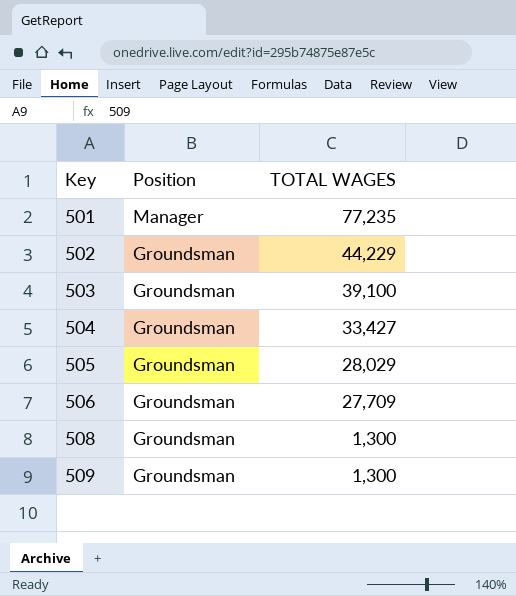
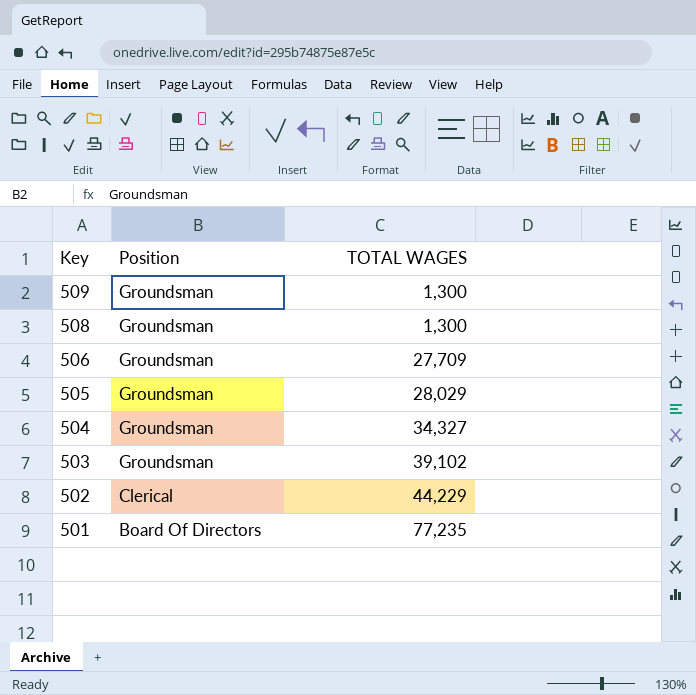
row order: Key ascending -> Key descending
504 | TOTAL WAGES: 33,427 -> 34,327
503 | TOTAL WAGES: 39,100 -> 39,102
502 | Position: Groundsman -> Clerical
501 | Position: Manager -> Board Of Directors

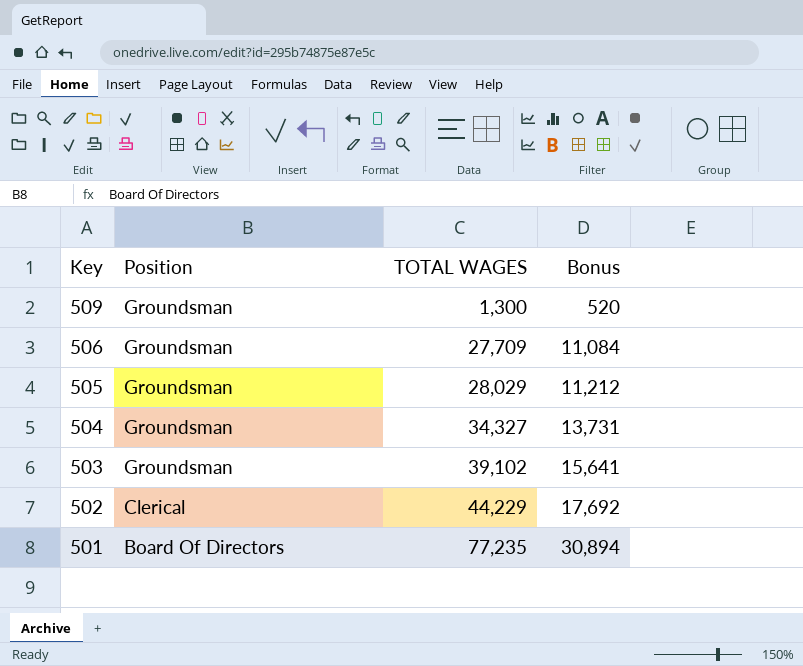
column Bonus | formula: none -> [TOTAL WAGES] * 0.4
row 508: Groundsman | 1,300 -> none

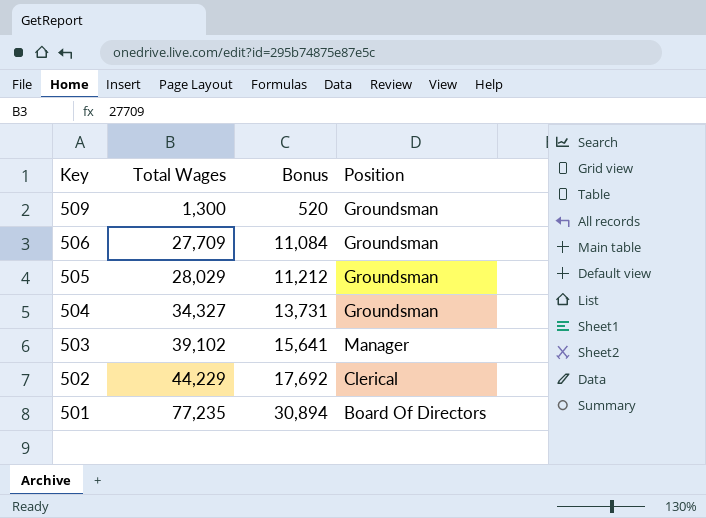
column name: TOTAL WAGES -> Total Wages
column Position | position: 2 -> 4
503 | Position: Groundsman -> Manager

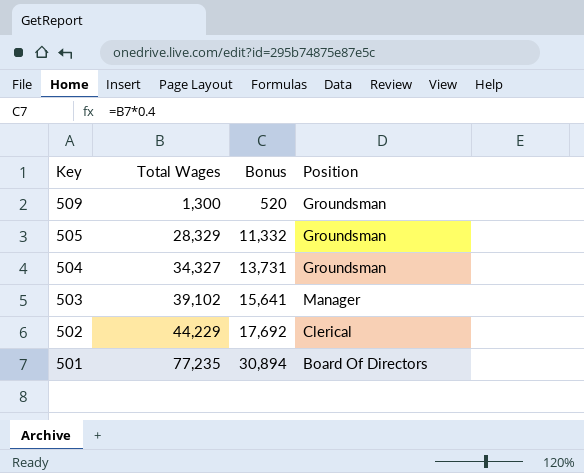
row 506: 27,709 | 11,084 | Groundsman -> none
505 | Total Wages: 28,029 -> 28,329
505 | Bonus: 11,212 -> 11,332

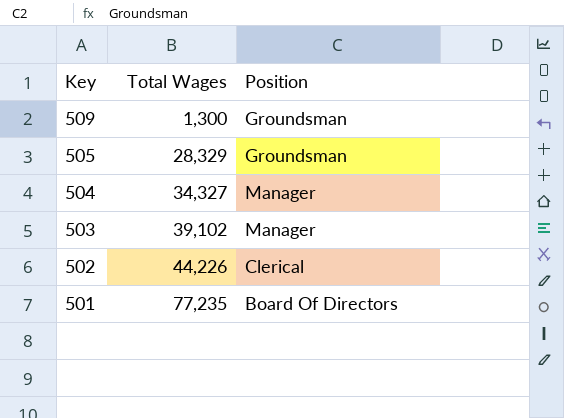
column Bonus | formula: [Total Wages] * 0.4 -> none
504 | Position: Groundsman -> Manager
502 | Total Wages: 44,229 -> 44,226

